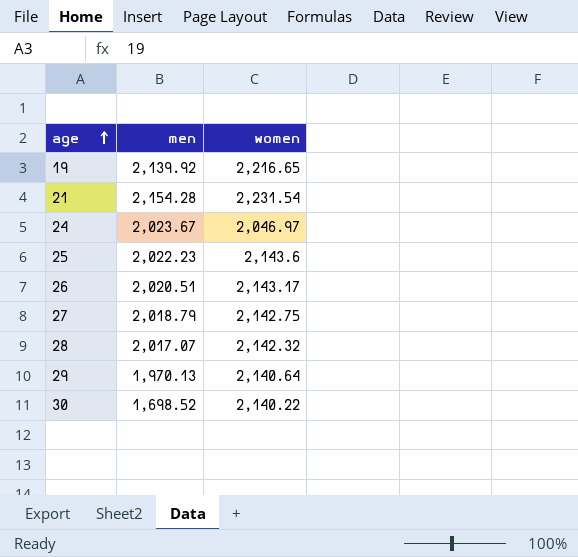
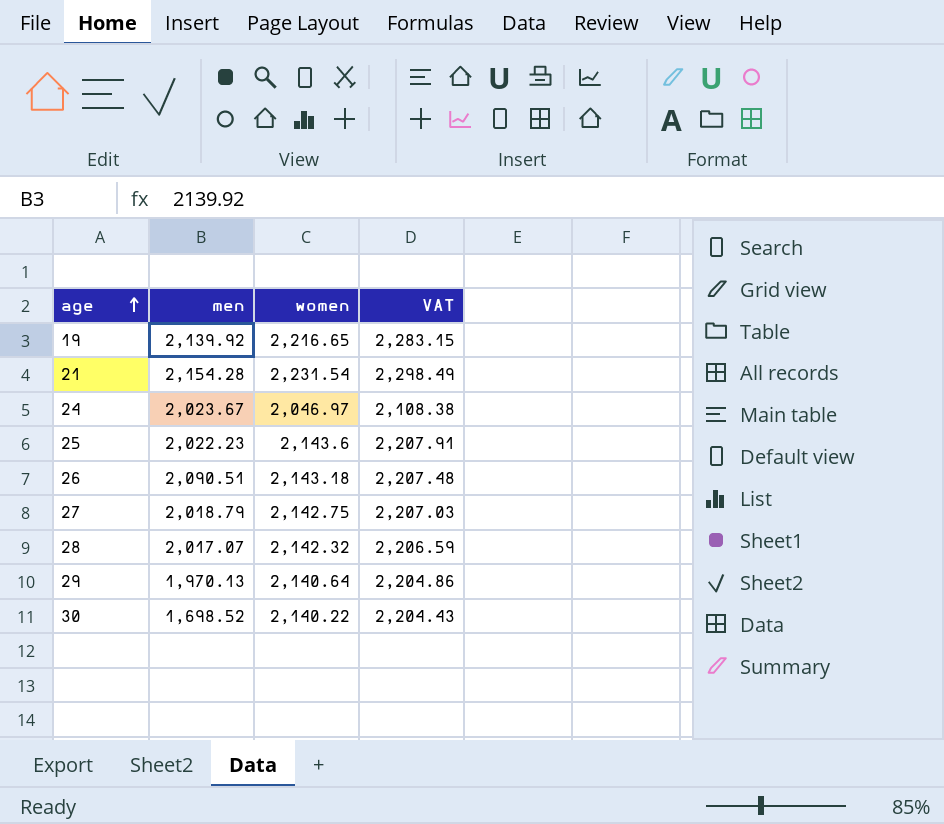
column VAT | formula: none -> [women] * 1.03
26 | men: 2,020.51 -> 2,090.51
26 | women: 2,143.17 -> 2,143.18

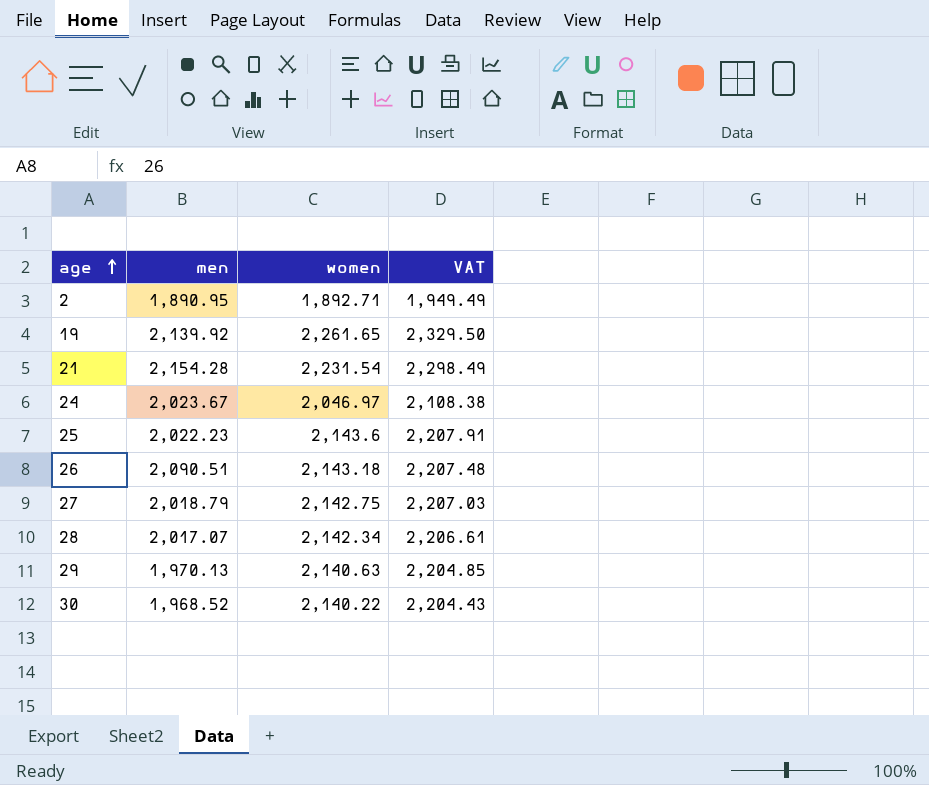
row 2: none -> 1,890.95 | 1,892.71 | 1,949.49
19 | women: 2,216.65 -> 2,261.65
19 | VAT: 2,283.15 -> 2,329.50
28 | women: 2,142.32 -> 2,142.34
28 | VAT: 2,206.59 -> 2,206.61
29 | women: 2,140.64 -> 2,140.63
29 | VAT: 2,204.86 -> 2,204.85
30 | men: 1,698.52 -> 1,968.52

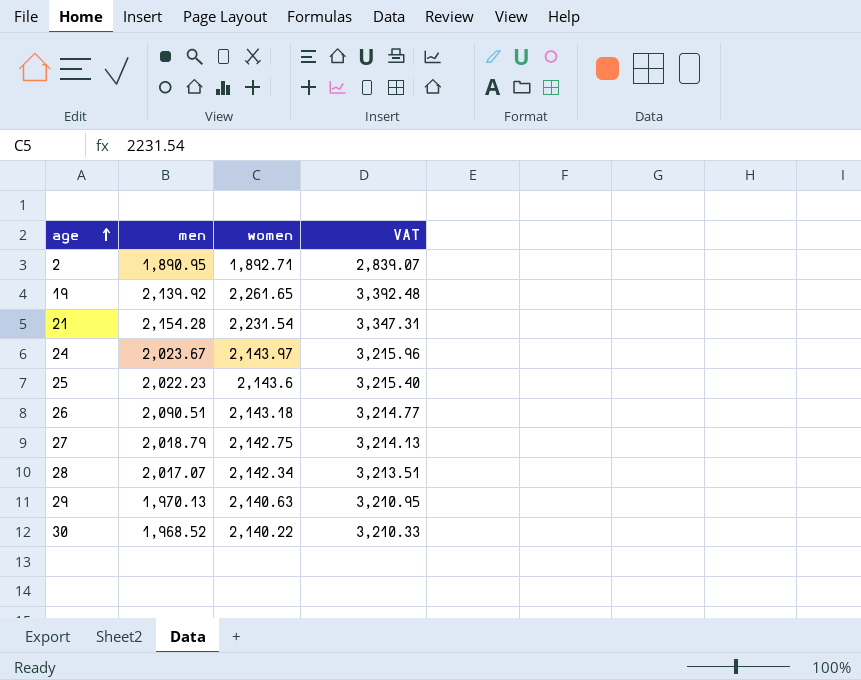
column VAT | formula: [women] * 1.03 -> [women] * 1.5
24 | women: 2,046.97 -> 2,143.97

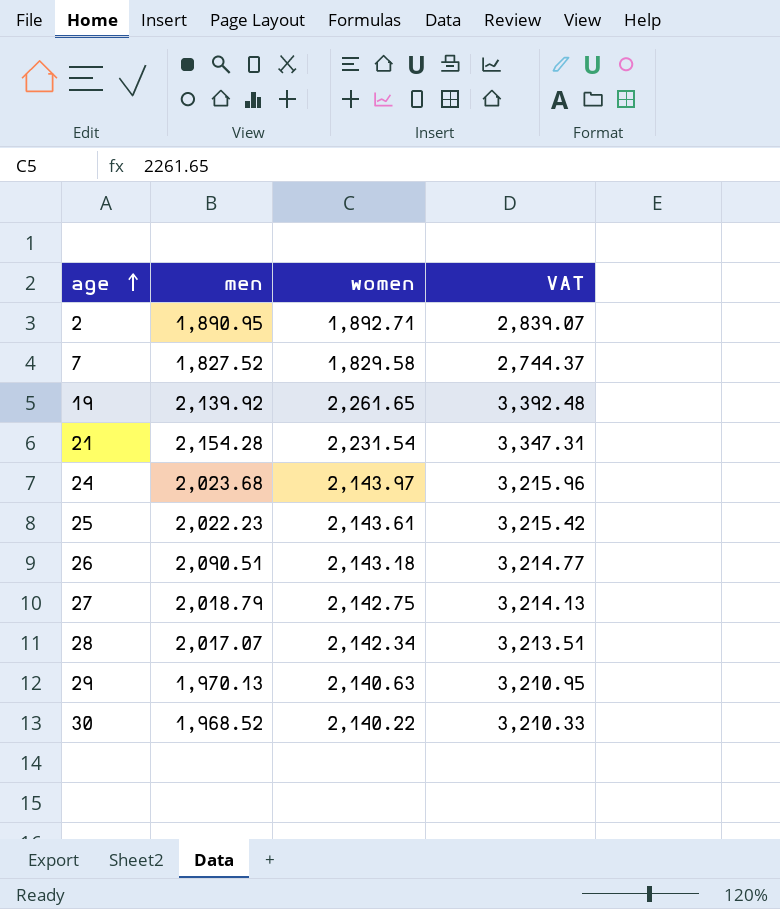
row 7: none -> 1,827.52 | 1,829.58 | 2,744.37
24 | men: 2,023.67 -> 2,023.68
25 | women: 2,143.6 -> 2,143.61
25 | VAT: 3,215.40 -> 3,215.42

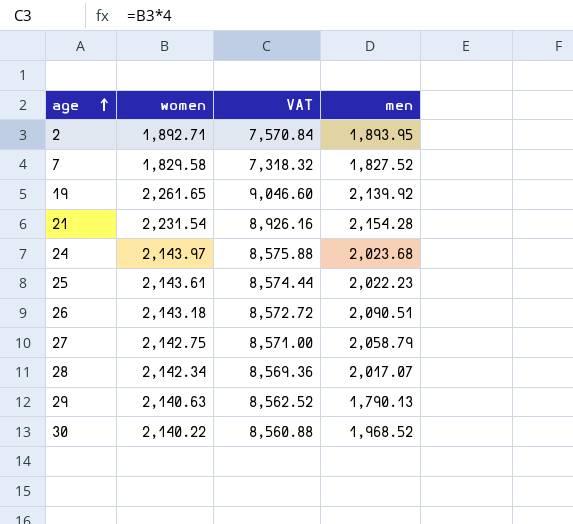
column VAT | formula: [women] * 1.5 -> [women] * 4
column men | position: 2 -> 4
2 | men: 1,890.95 -> 1,893.95
27 | men: 2,018.79 -> 2,058.79
29 | men: 1,970.13 -> 1,790.13

